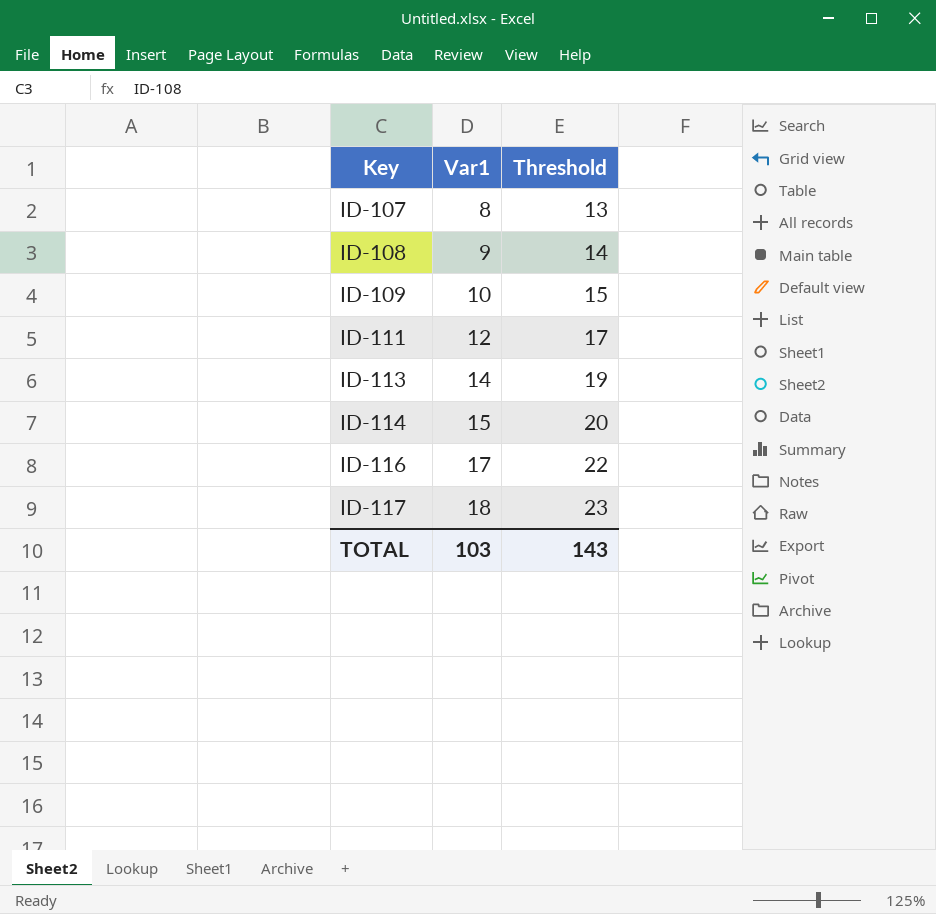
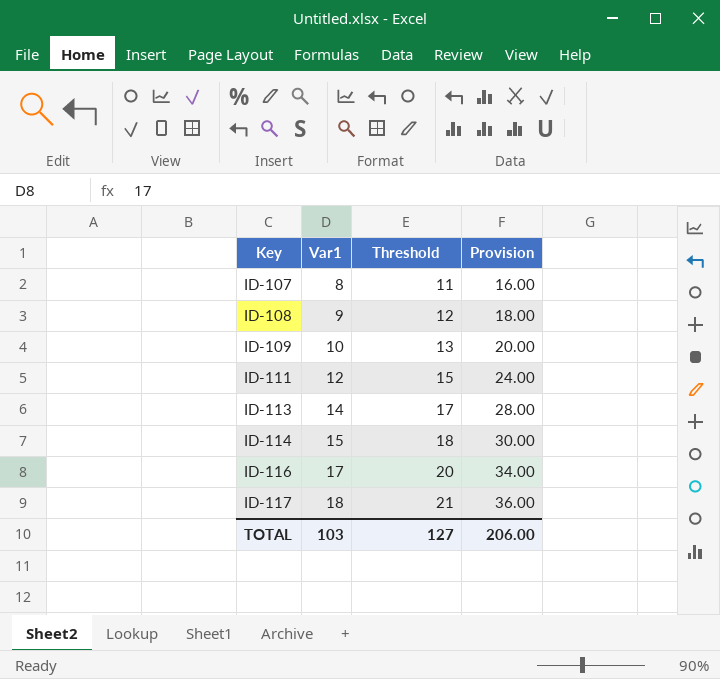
column Threshold | formula: [Var1] + 5 -> [Var1] + 3
column Provision | formula: none -> [Var1] * 2
TOTAL | Threshold: 143 -> 127

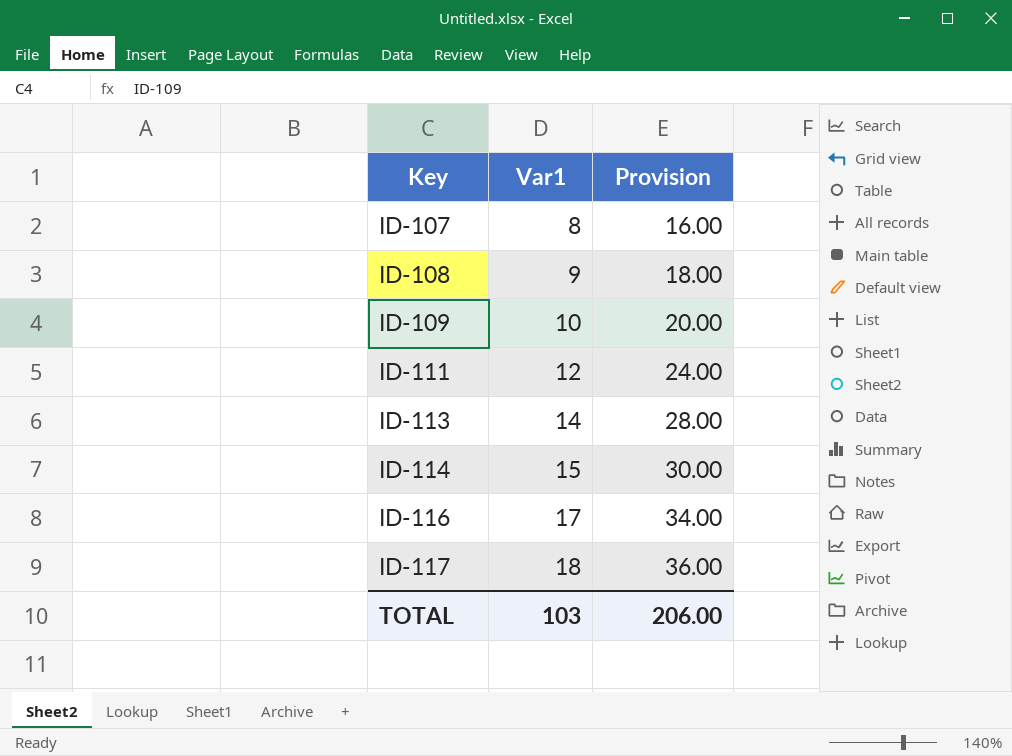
column Threshold | formula: [Var1] + 3 -> none

